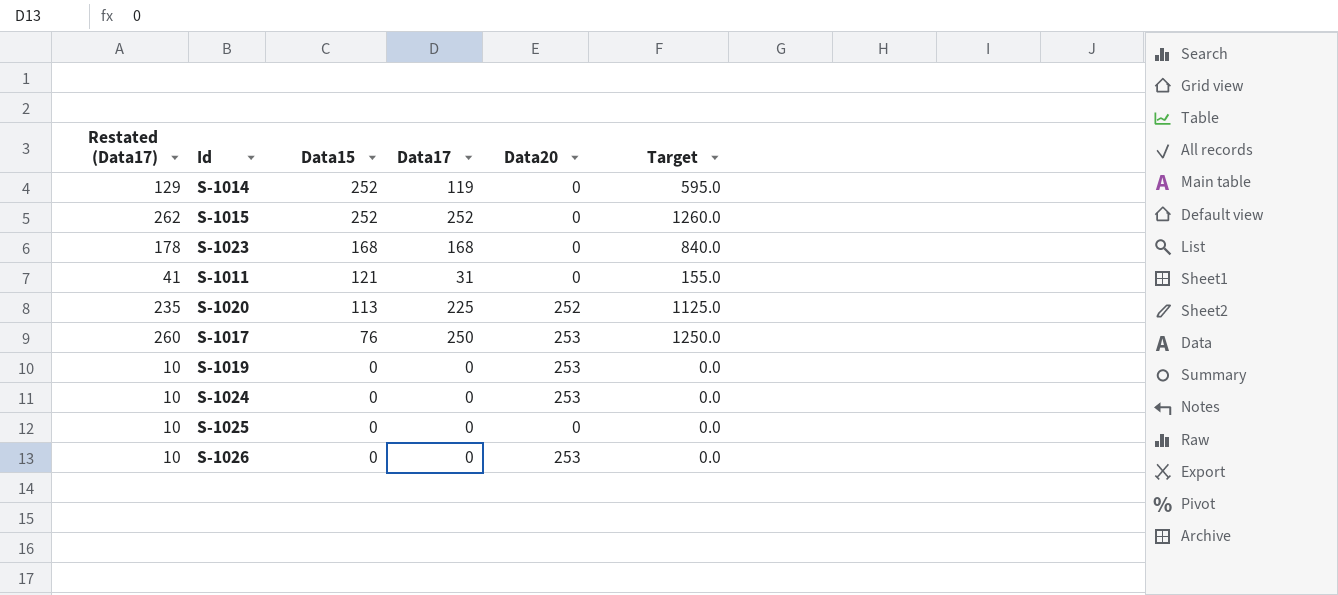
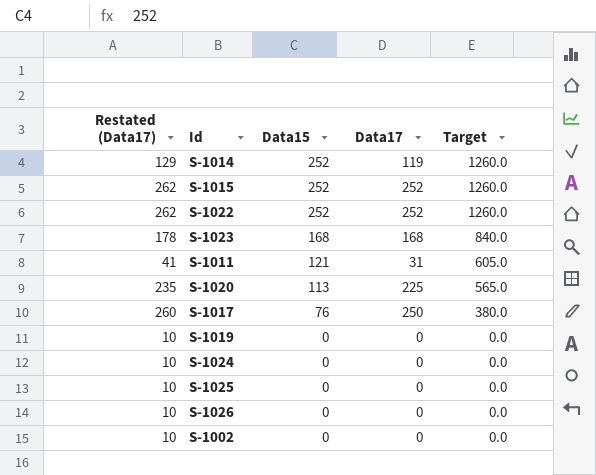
column Data20 | position: 5 -> none
column Target | formula: [Data17] * 5 -> [Data15] * 5
row S-1022: none -> 262 | 252 | 252 | 1260.0
row S-1002: none -> 10 | 0 | 0 | 0.0

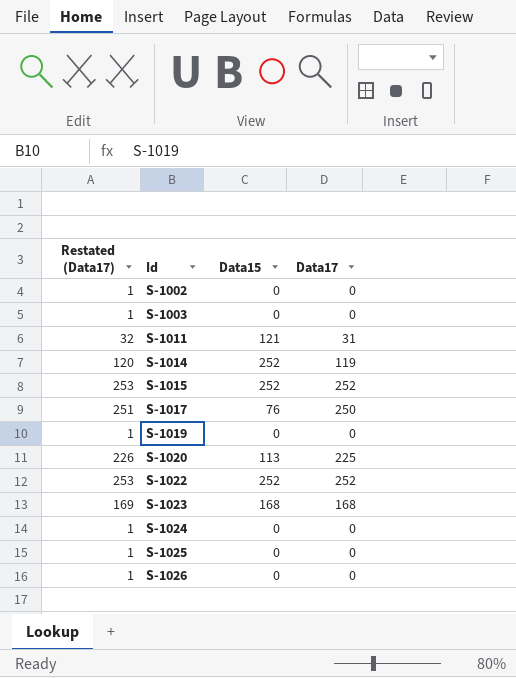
row order: Data15 descending -> Id ascending
column Target | formula: [Data15] * 5 -> none
column Restated (Data17) | formula: [Data17] + 10 -> [Data17] + 1
row S-1003: none -> 1 | 0 | 0

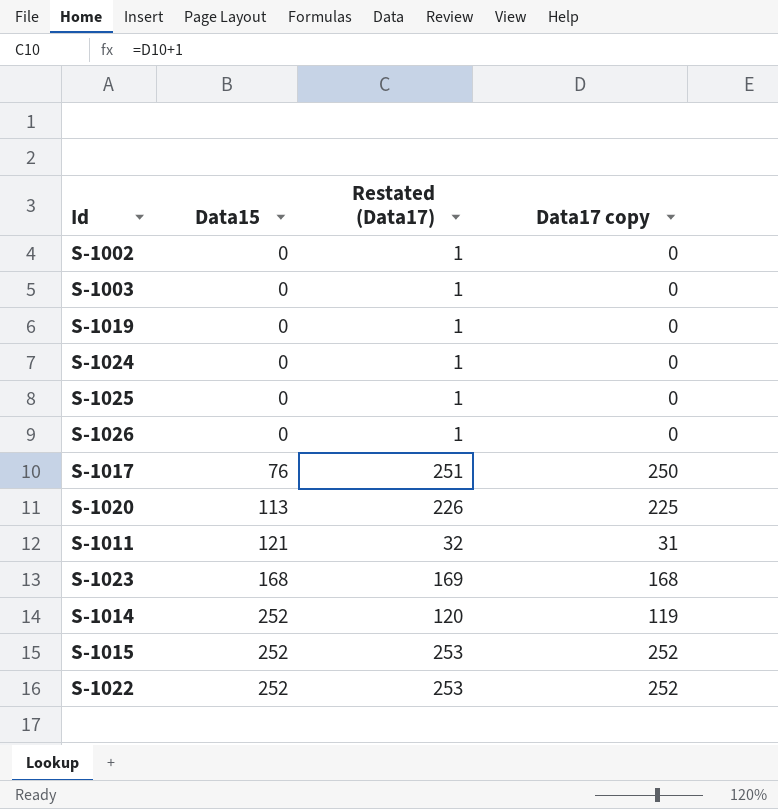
row order: Id ascending -> Data15 ascending
column Restated (Data17) | position: 1 -> 3
column name: Data17 -> Data17 copy

